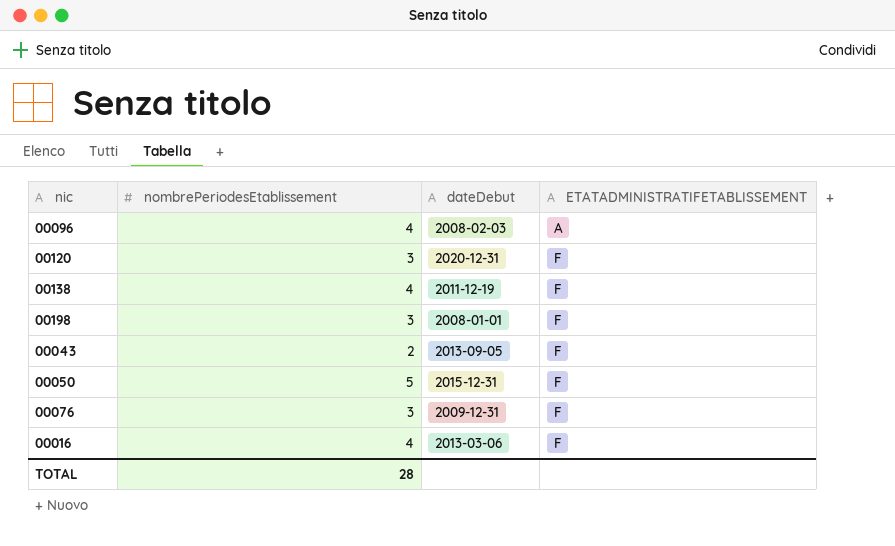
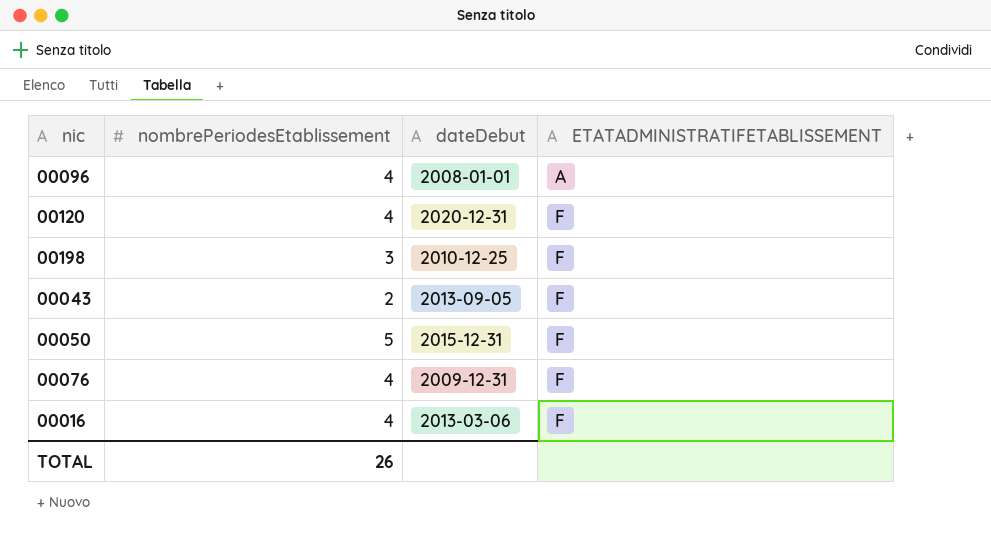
row 00138: 4 | 2011-12-19 | F -> none
00096 | dateDebut: 2008-02-03 -> 2008-01-01
00120 | nombrePeriodesEtablissement: 3 -> 4
00198 | dateDebut: 2008-01-01 -> 2010-12-25
00076 | nombrePeriodesEtablissement: 3 -> 4
TOTAL | nombrePeriodesEtablissement: 28 -> 26

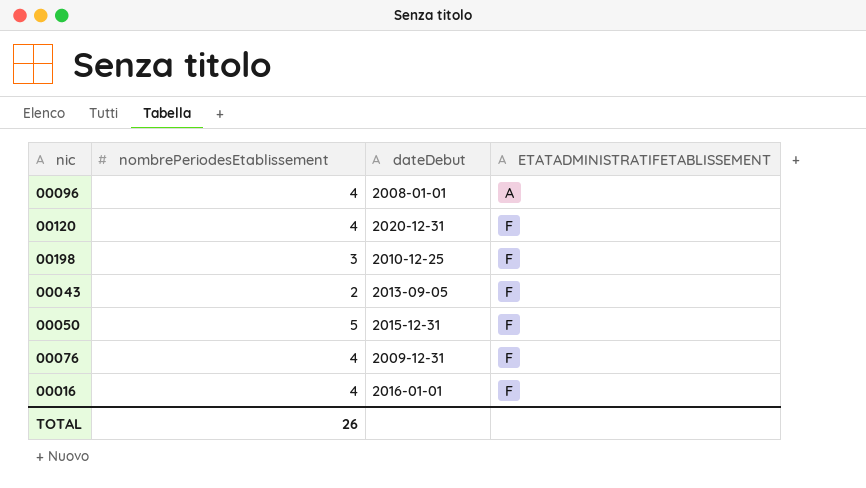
00016 | dateDebut: 2013-03-06 -> 2016-01-01

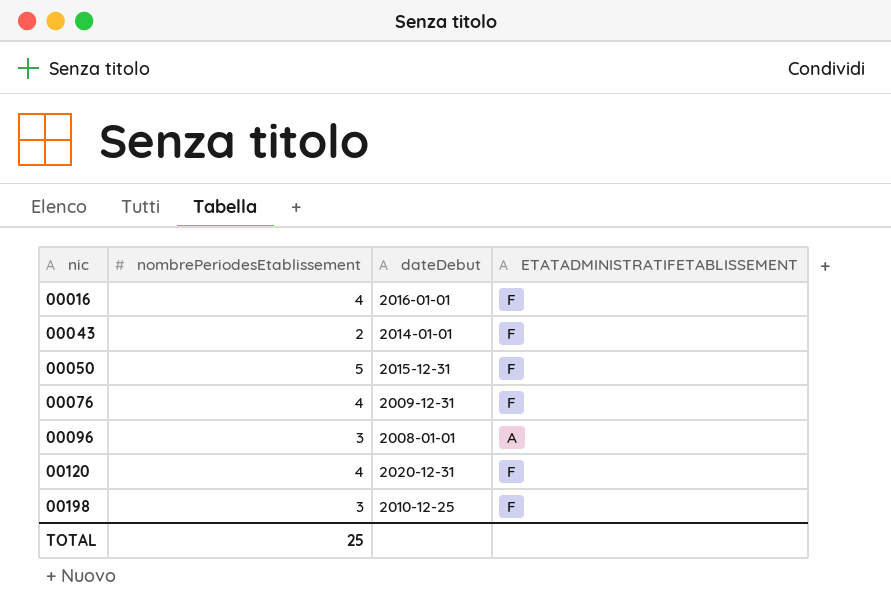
row order: ETATADMINISTRATIFETABLISSEMENT ascending -> nic ascending
00043 | dateDebut: 2013-09-05 -> 2014-01-01
00096 | nombrePeriodesEtablissement: 4 -> 3
TOTAL | nombrePeriodesEtablissement: 26 -> 25

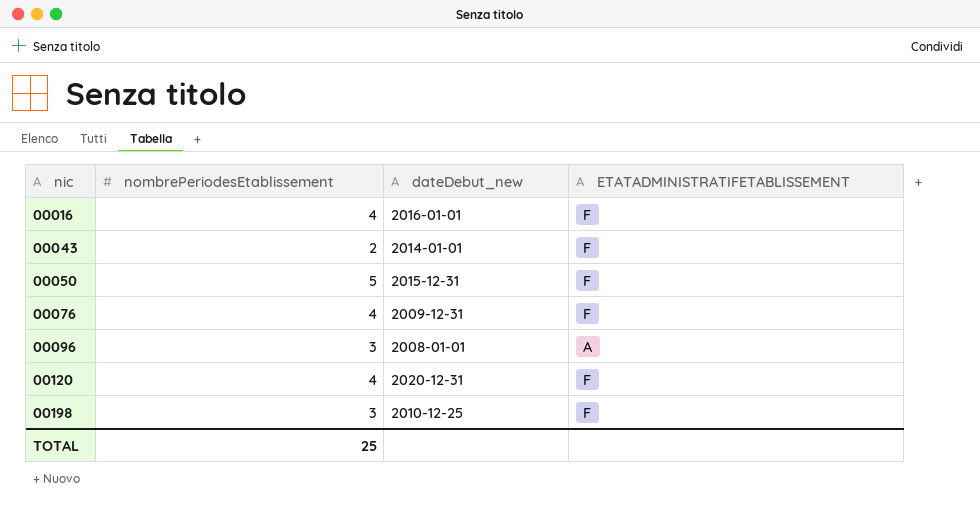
column name: dateDebut -> dateDebut_new

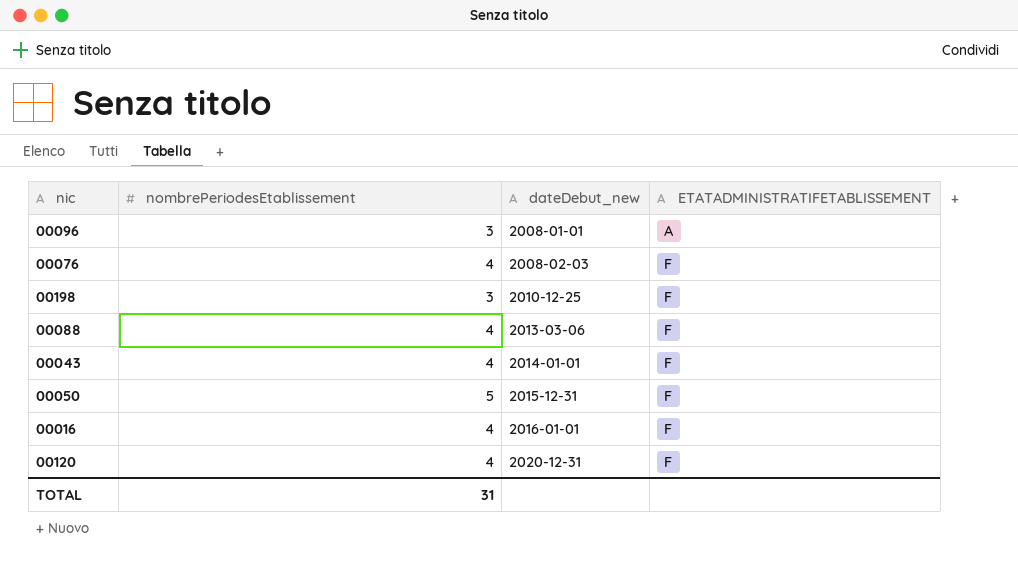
row order: nic ascending -> dateDebut_new ascending
00076 | dateDebut_new: 2009-12-31 -> 2008-02-03
row 00088: none -> 4 | 2013-03-06 | F
00043 | nombrePeriodesEtablissement: 2 -> 4
TOTAL | nombrePeriodesEtablissement: 25 -> 31

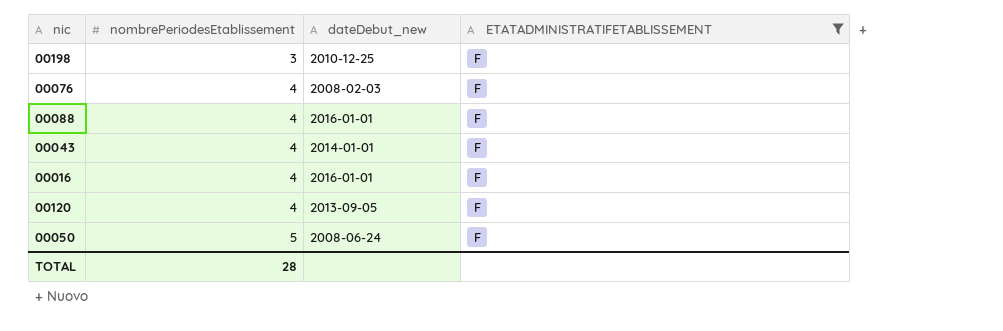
filter: none -> ETATADMINISTRATIFETABLISSEMENT = F
row order: dateDebut_new ascending -> nombrePeriodesEtablissement ascending
00088 | dateDebut_new: 2013-03-06 -> 2016-01-01
00120 | dateDebut_new: 2020-12-31 -> 2013-09-05
00050 | dateDebut_new: 2015-12-31 -> 2008-06-24
TOTAL | nombrePeriodesEtablissement: 31 -> 28

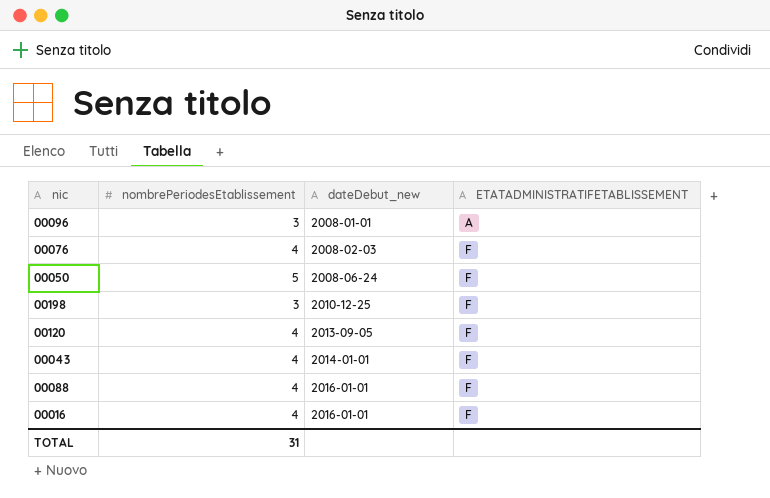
filter: ETATADMINISTRATIFETABLISSEMENT = F -> none
row order: nombrePeriodesEtablissement ascending -> dateDebut_new ascending
TOTAL | nombrePeriodesEtablissement: 28 -> 31

